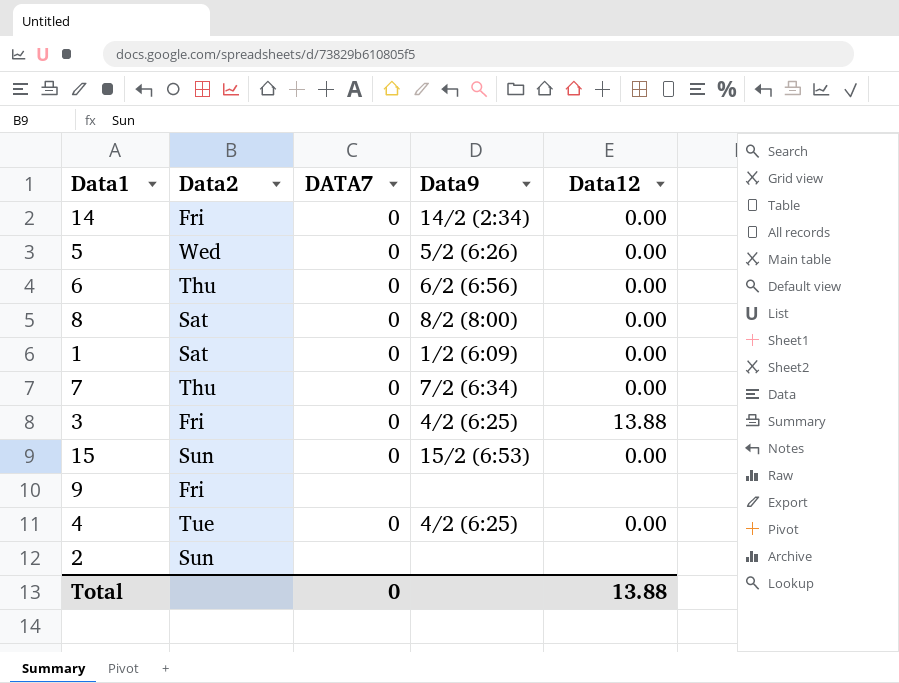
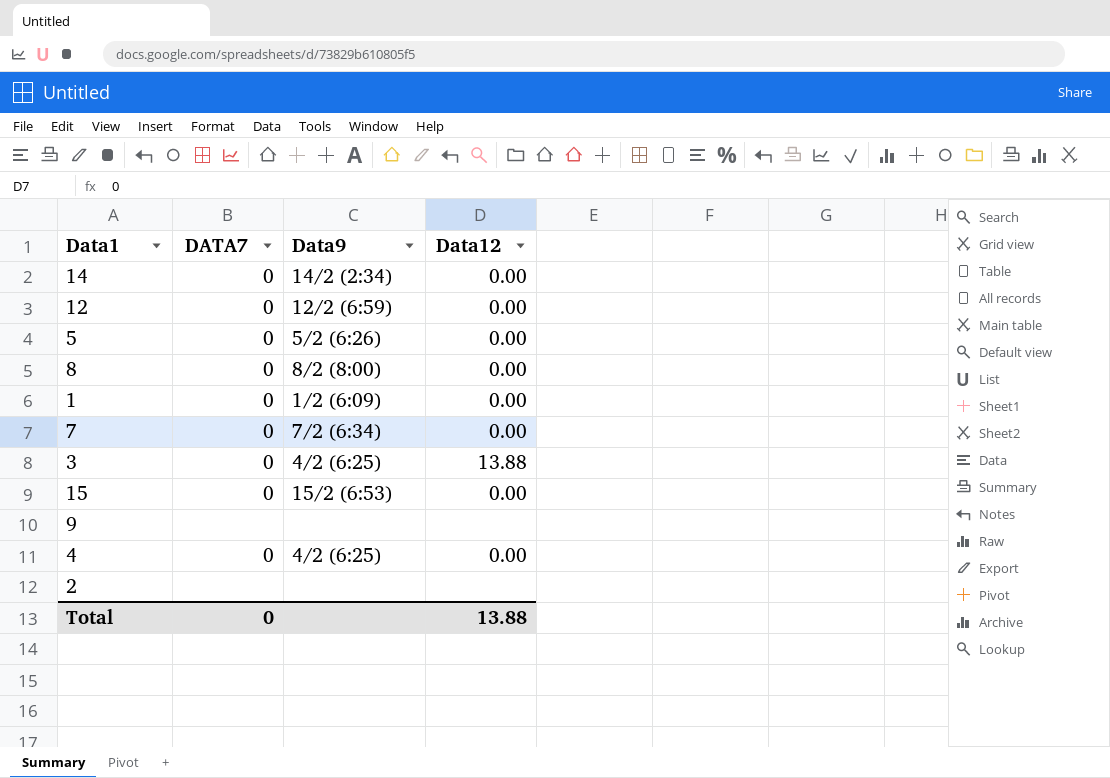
column Data2 | position: 2 -> none
row 6: Thu | 0 | 6/2 (6:56) | 0.00 -> none
row 12: none -> 0 | 12/2 (6:59) | 0.00

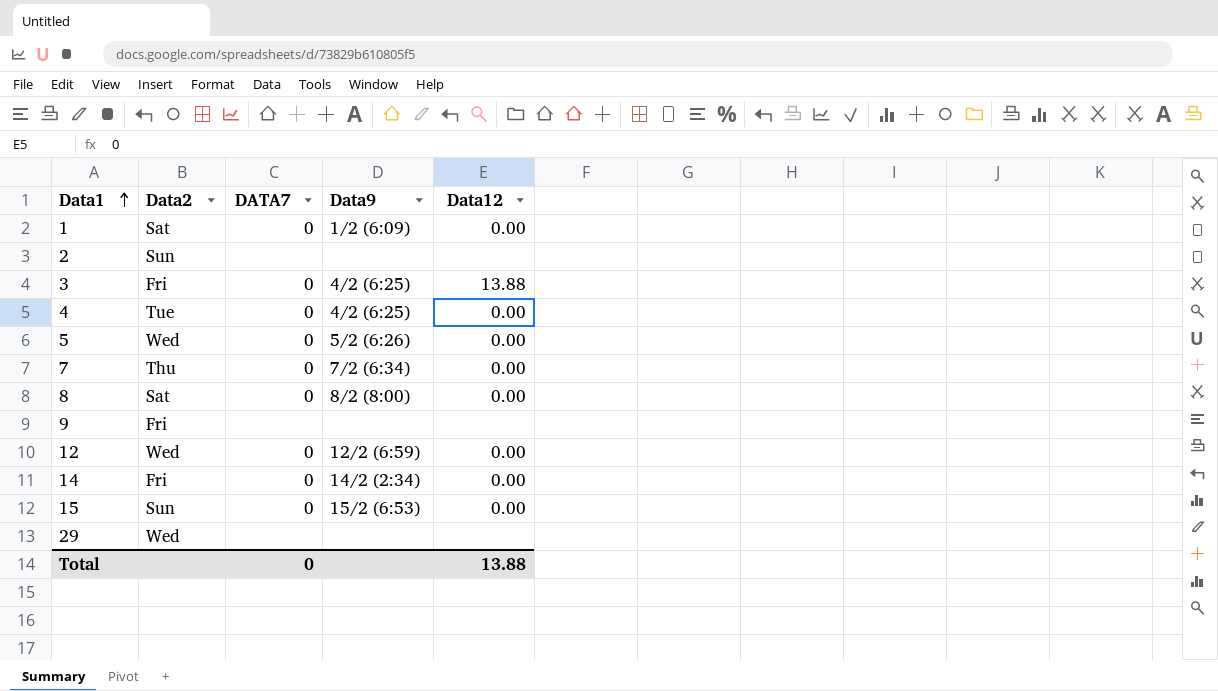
row order: none -> Data1 ascending
column Data2 | position: none -> 2
row 29: none -> Wed | none | none | none

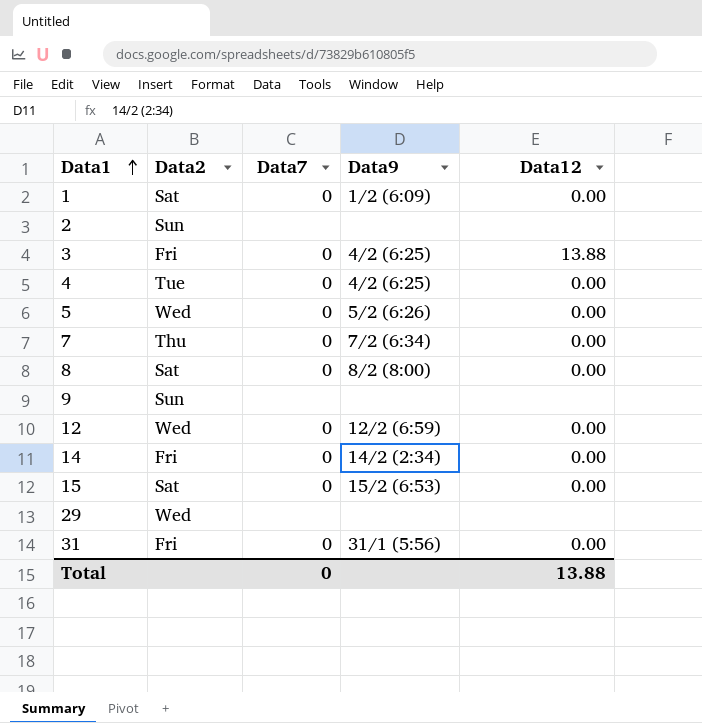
column name: DATA7 -> Data7
9 | Data2: Fri -> Sun
15 | Data2: Sun -> Sat
row 31: none -> Fri | 0 | 31/1 (5:56) | 0.00

